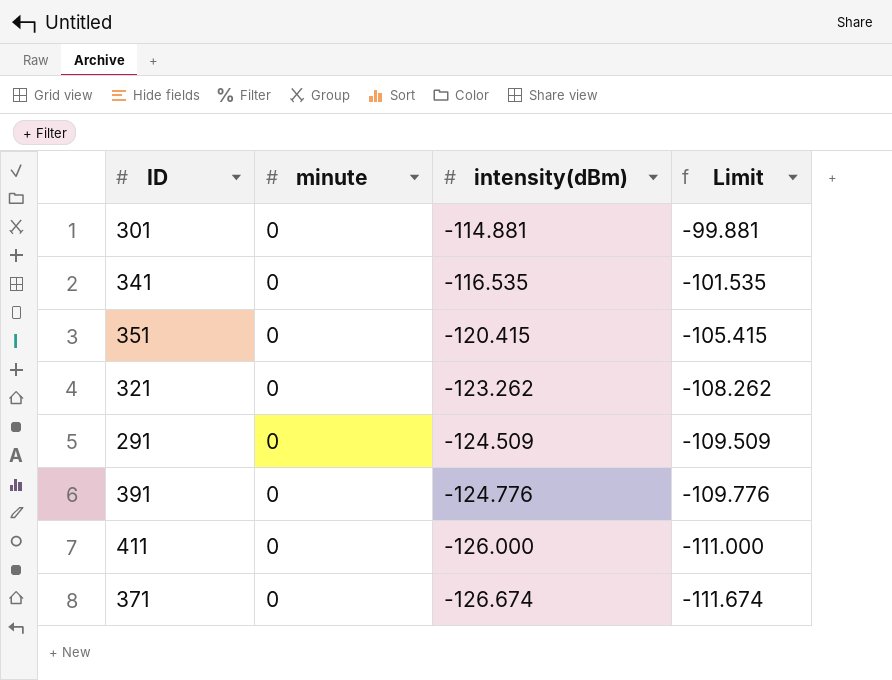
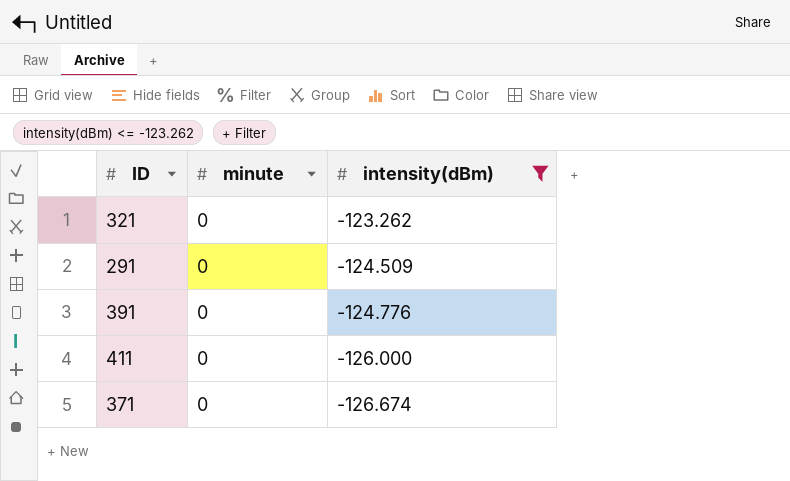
filter: none -> intensity(dBm) <= -123.262
column Limit | formula: [intensity(dBm)] + 15 -> none

